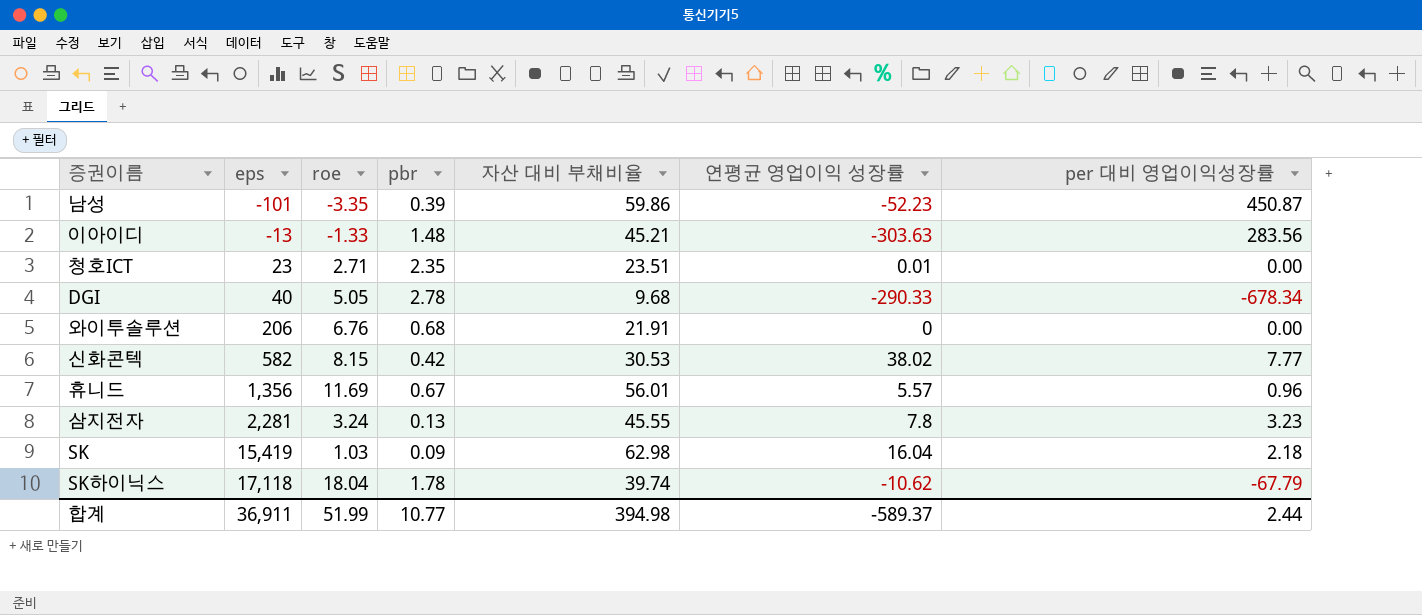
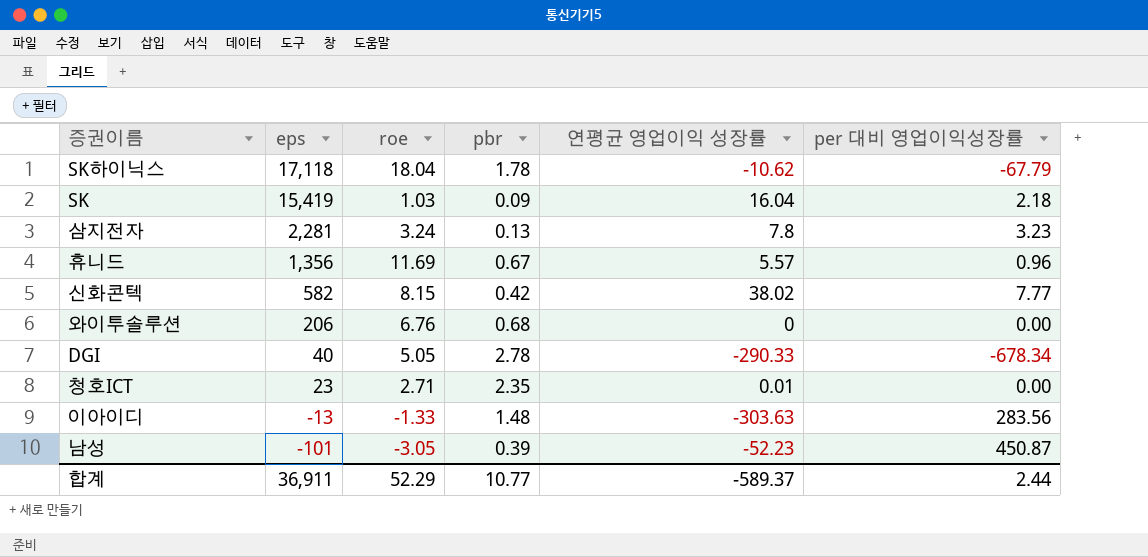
row order: eps ascending -> eps descending
column 자산 대비 부채비율 | position: 5 -> none
남성 | roe: -3.35 -> -3.05
합계 | roe: 51.99 -> 52.29

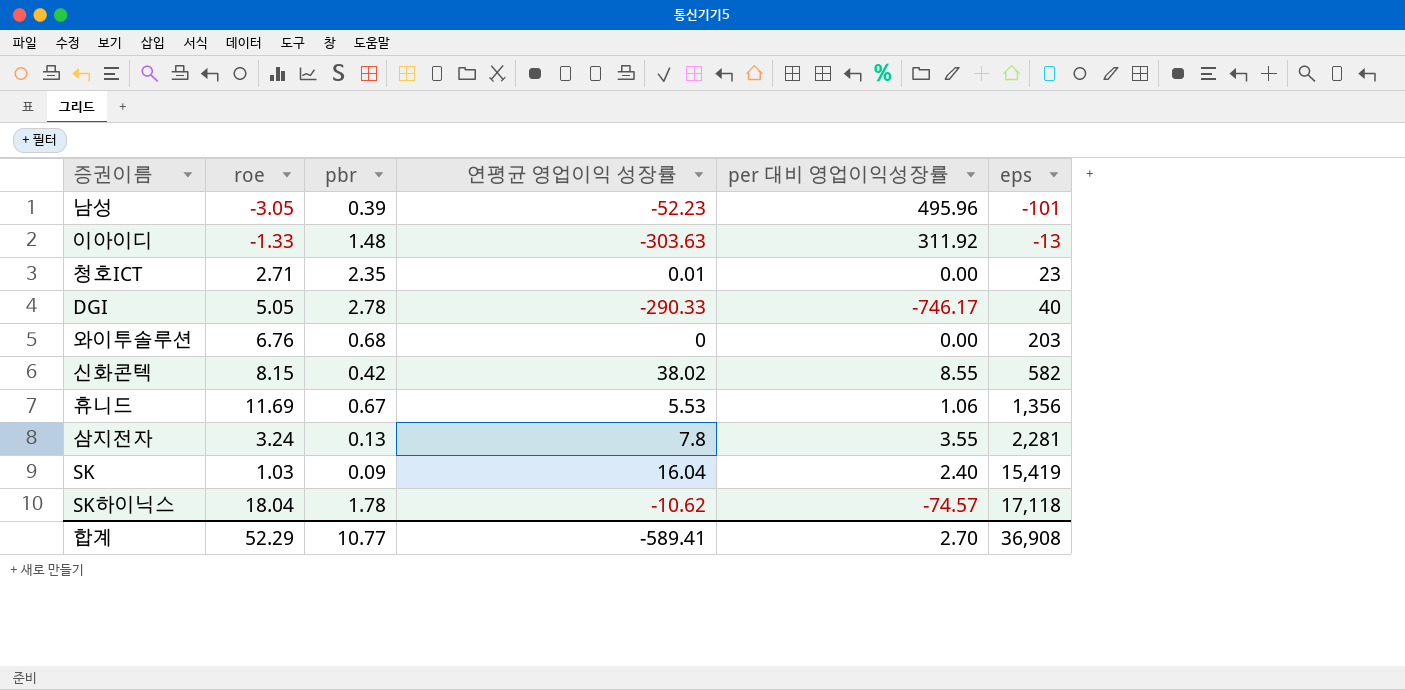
row order: eps descending -> eps ascending
column eps | position: 2 -> 6
남성 | per 대비 영업이익성장률: 450.87 -> 495.96
이아이디 | per 대비 영업이익성장률: 283.56 -> 311.92
DGI | per 대비 영업이익성장률: -678.34 -> -746.17
와이투솔루션 | eps: 206 -> 203
신화콘텍 | per 대비 영업이익성장률: 7.77 -> 8.55
휴니드 | 연평균 영업이익 성장률: 5.57 -> 5.53
휴니드 | per 대비 영업이익성장률: 0.96 -> 1.06
삼지전자 | per 대비 영업이익성장률: 3.23 -> 3.55
SK | per 대비 영업이익성장률: 2.18 -> 2.40
SK하이닉스 | per 대비 영업이익성장률: -67.79 -> -74.57
합계 | 연평균 영업이익 성장률: -589.37 -> -589.41
합계 | per 대비 영업이익성장률: 2.44 -> 2.70
합계 | eps: 36,911 -> 36,908

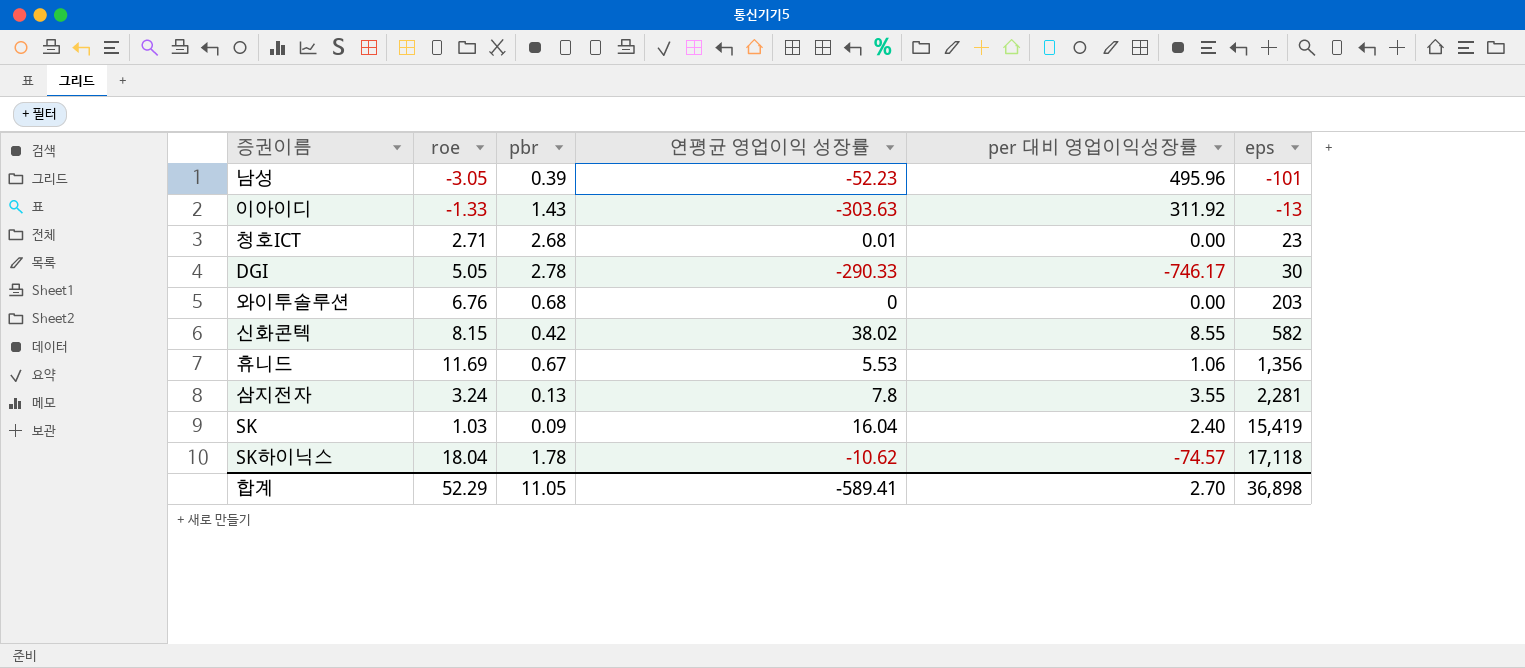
이아이디 | pbr: 1.48 -> 1.43
청호ICT | pbr: 2.35 -> 2.68
DGI | eps: 40 -> 30
합계 | pbr: 10.77 -> 11.05
합계 | eps: 36,908 -> 36,898

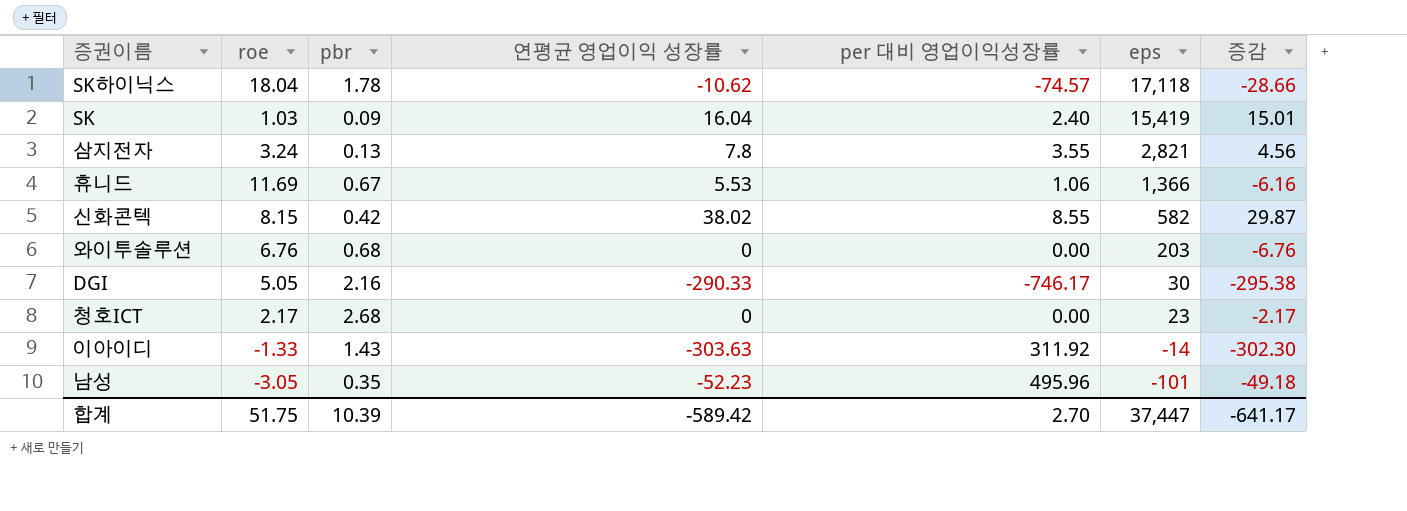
row order: eps ascending -> eps descending
column 증감 | formula: none -> [연평균 영업이익 성장률] - [roe]
삼지전자 | eps: 2,281 -> 2,821
휴니드 | eps: 1,356 -> 1,366
DGI | pbr: 2.78 -> 2.16
청호ICT | roe: 2.71 -> 2.17
청호ICT | 연평균 영업이익 성장률: 0.01 -> 0
이아이디 | eps: -13 -> -14
남성 | pbr: 0.39 -> 0.35
합계 | roe: 52.29 -> 51.75
합계 | pbr: 11.05 -> 10.39
합계 | 연평균 영업이익 성장률: -589.41 -> -589.42
합계 | eps: 36,898 -> 37,447

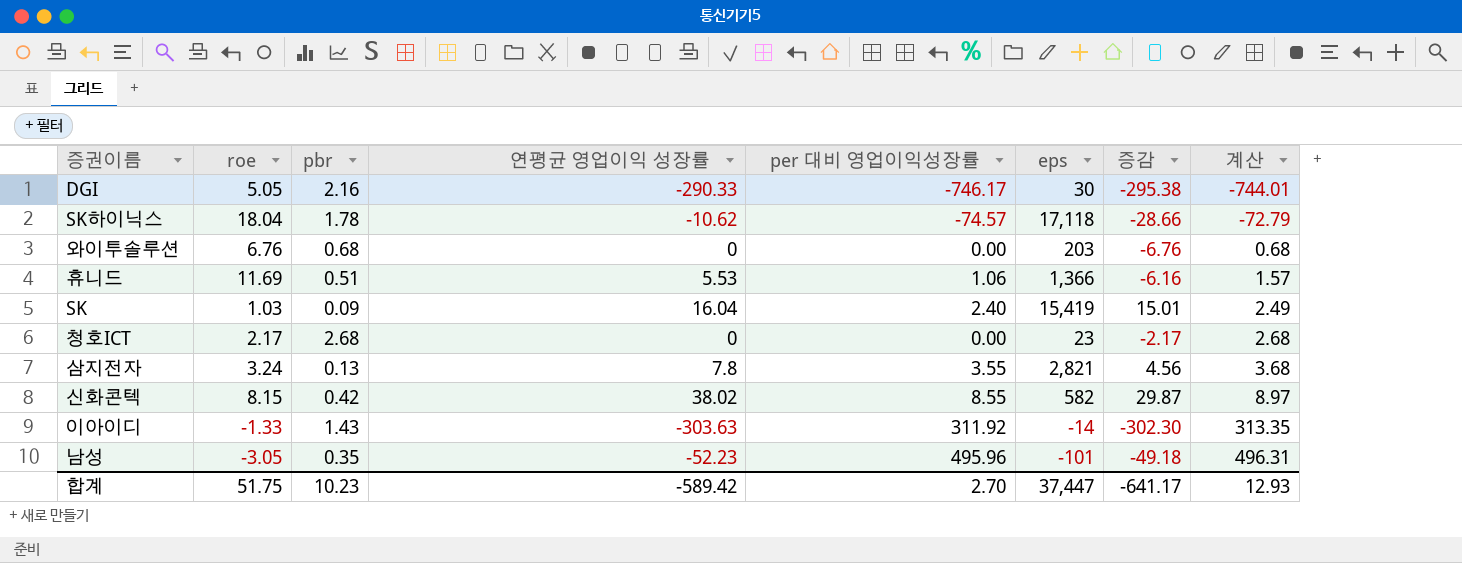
row order: eps descending -> 계산 ascending
column 계산 | formula: none -> [pbr] + [per 대비 영업이익성장률]
휴니드 | pbr: 0.67 -> 0.51
합계 | pbr: 10.39 -> 10.23

